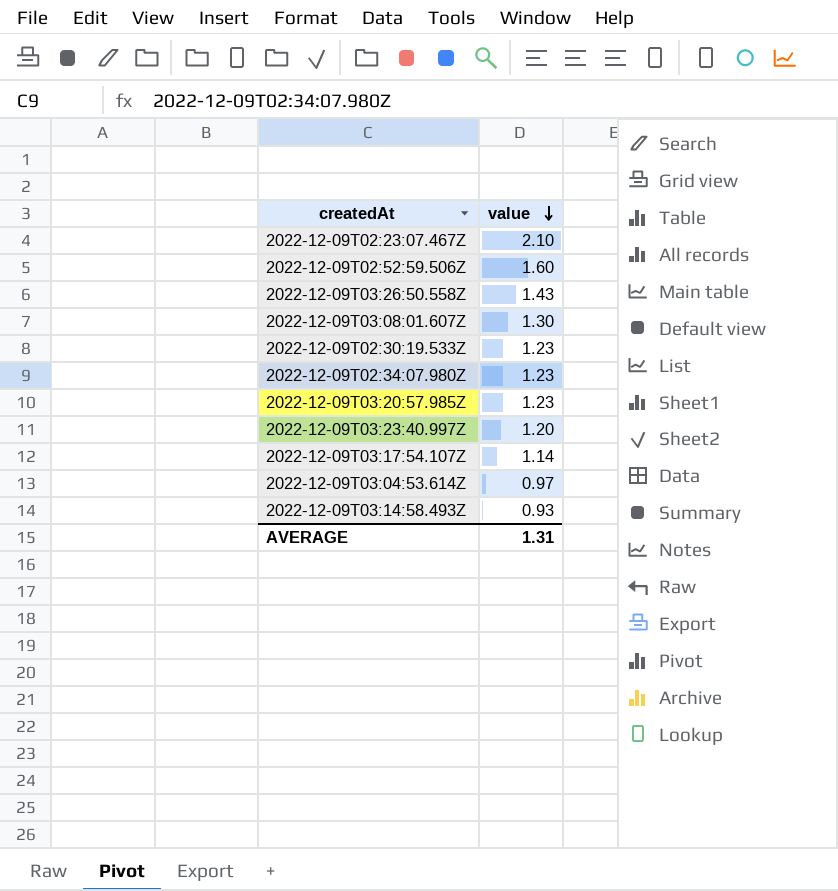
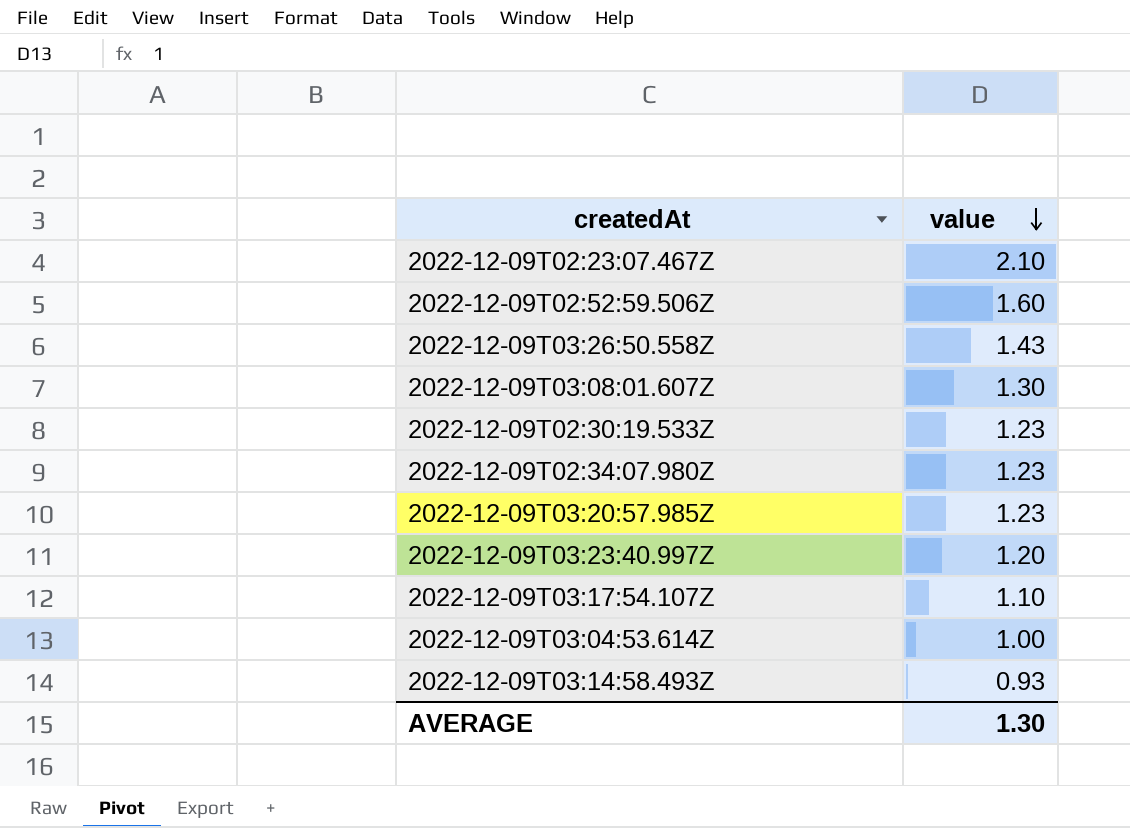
2022-12-09T03:17:54.107Z | value: 1.14 -> 1.10
2022-12-09T03:04:53.614Z | value: 0.97 -> 1.00
AVERAGE | value: 1.31 -> 1.30

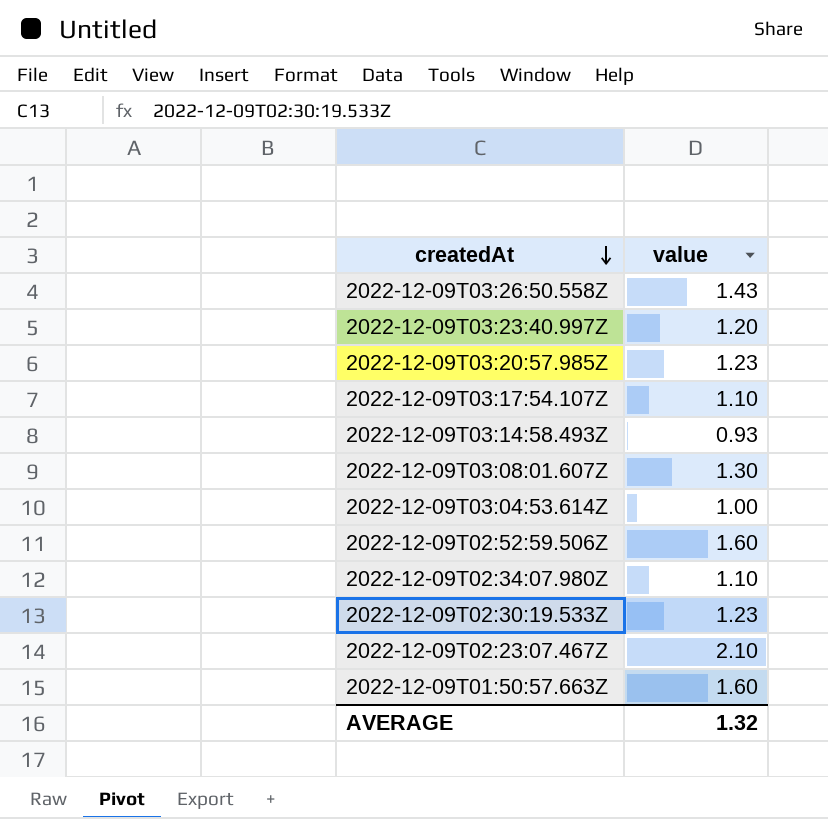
row order: value descending -> createdAt descending
2022-12-09T02:34:07.980Z | value: 1.23 -> 1.10
row 2022-12-09T01:50:57.663Z: none -> 1.60
AVERAGE | value: 1.30 -> 1.32

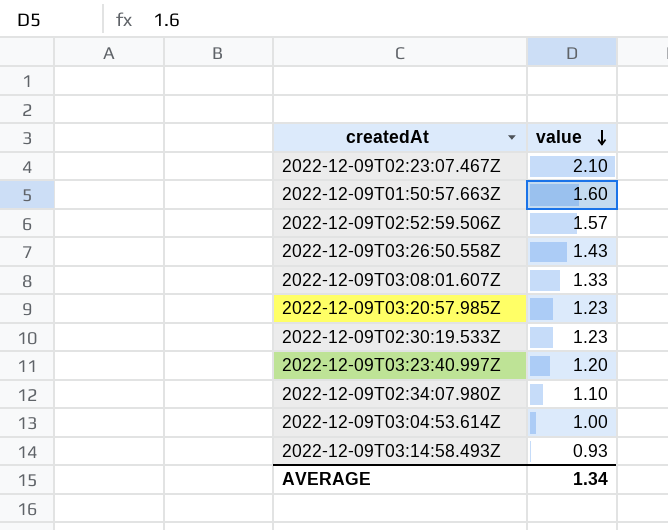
row order: createdAt descending -> value descending
row 2022-12-09T03:17:54.107Z: 1.10 -> none
2022-12-09T02:52:59.506Z | value: 1.60 -> 1.57
2022-12-09T03:08:01.607Z | value: 1.30 -> 1.33
AVERAGE | value: 1.32 -> 1.34

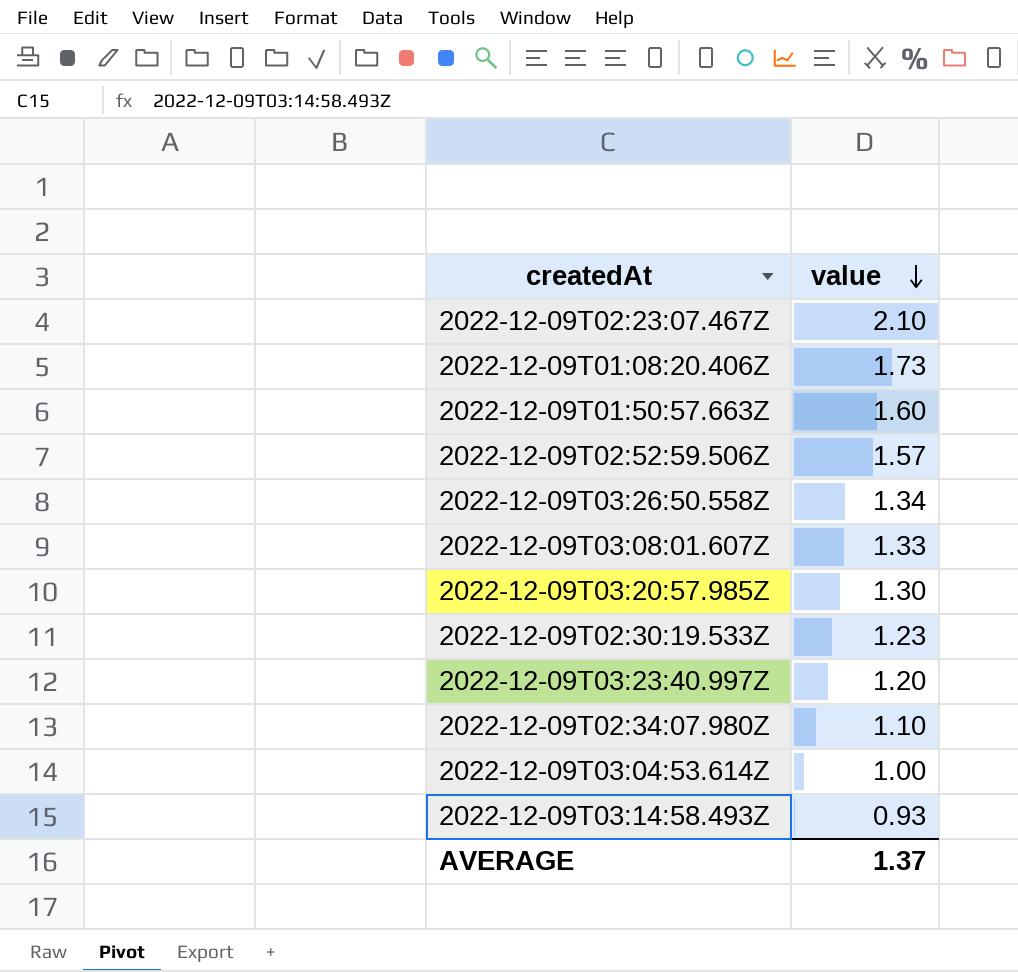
row 2022-12-09T01:08:20.406Z: none -> 1.73
2022-12-09T03:26:50.558Z | value: 1.43 -> 1.34
2022-12-09T03:20:57.985Z | value: 1.23 -> 1.30
AVERAGE | value: 1.34 -> 1.37

